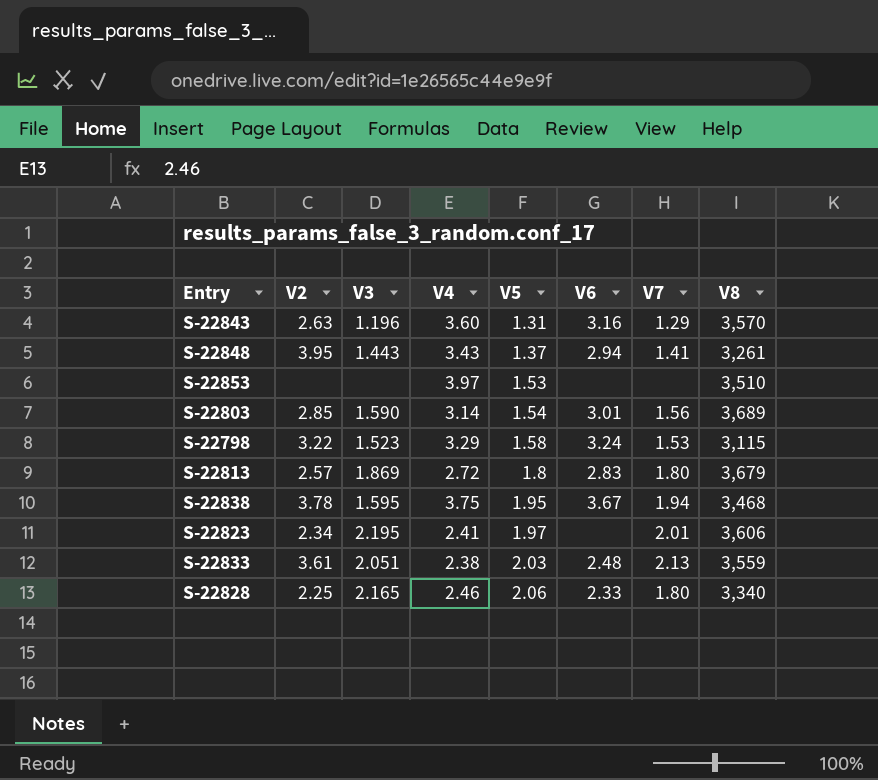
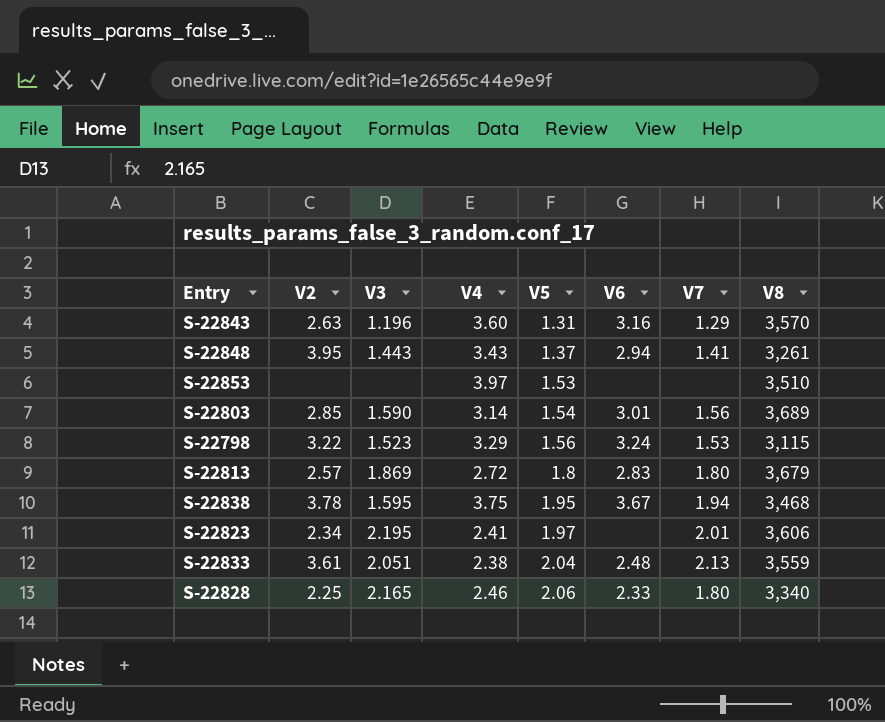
S-22798 | V5: 1.58 -> 1.56
S-22833 | V5: 2.03 -> 2.04

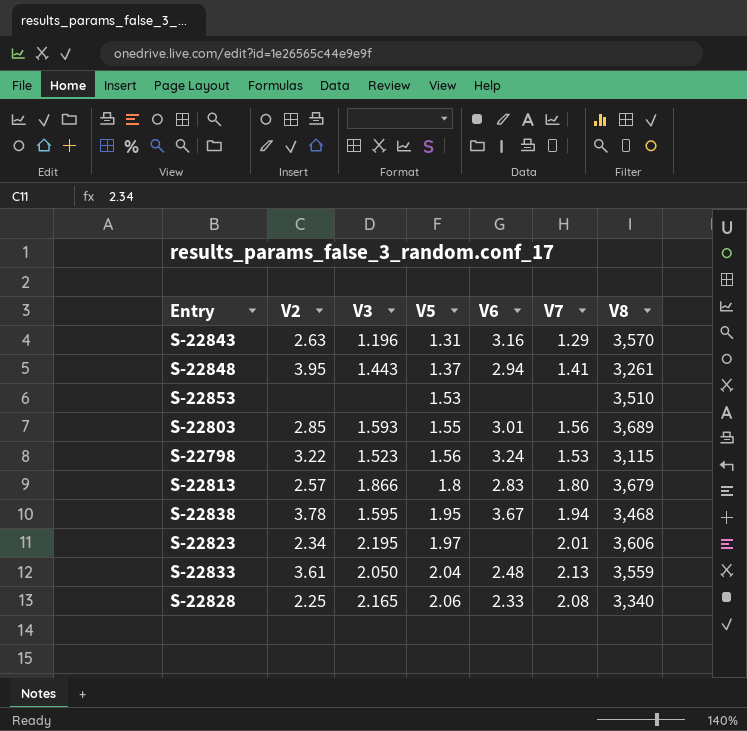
column V4 | position: 4 -> none
S-22803 | V3: 1.590 -> 1.593
S-22803 | V5: 1.54 -> 1.55
S-22813 | V3: 1.869 -> 1.866
S-22833 | V3: 2.051 -> 2.050
S-22828 | V7: 1.80 -> 2.08

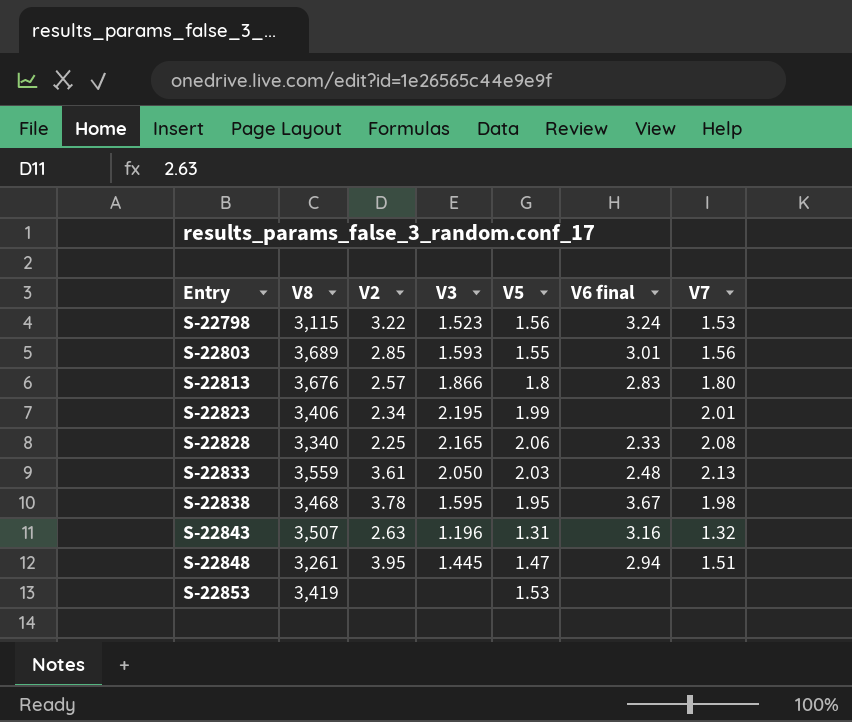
row order: V5 ascending -> Entry ascending
column V8 | position: 7 -> 2
column name: V6 -> V6 final
S-22813 | V8: 3,679 -> 3,676
S-22823 | V8: 3,606 -> 3,406
S-22823 | V5: 1.97 -> 1.99
S-22833 | V5: 2.04 -> 2.03
S-22838 | V7: 1.94 -> 1.98
S-22843 | V8: 3,570 -> 3,507
S-22843 | V7: 1.29 -> 1.32
S-22848 | V3: 1.443 -> 1.445
S-22848 | V5: 1.37 -> 1.47
S-22848 | V7: 1.41 -> 1.51
S-22853 | V8: 3,510 -> 3,419

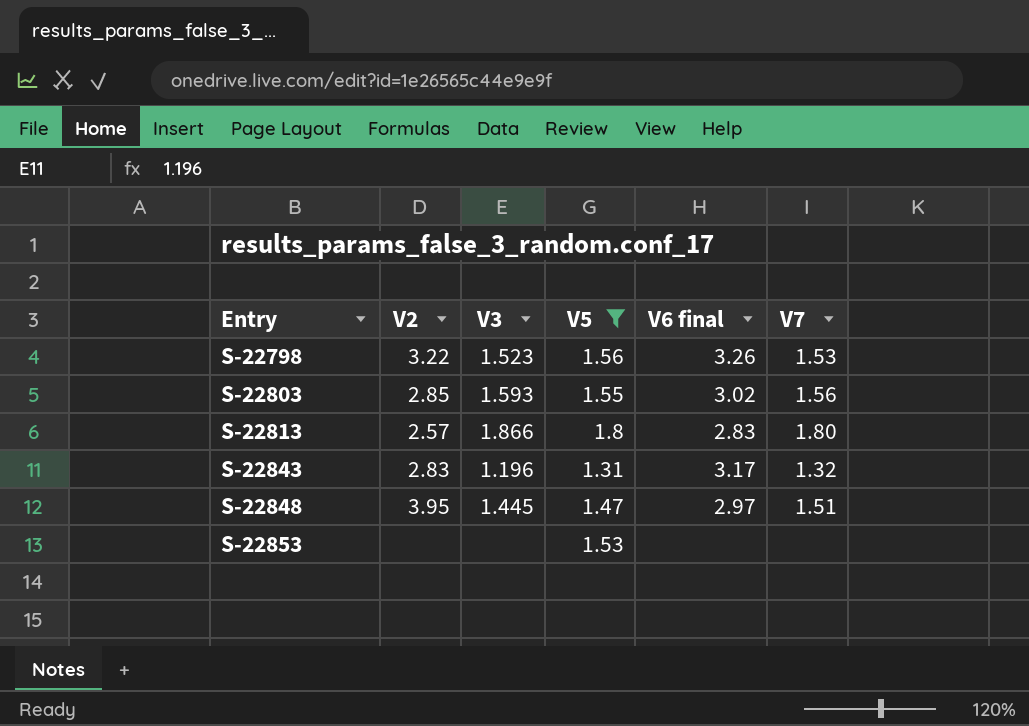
filter: none -> V5 <= 1.8
column V8 | position: 2 -> none
S-22798 | V6 final: 3.24 -> 3.26
S-22803 | V6 final: 3.01 -> 3.02
S-22843 | V2: 2.63 -> 2.83
S-22843 | V6 final: 3.16 -> 3.17
S-22848 | V6 final: 2.94 -> 2.97

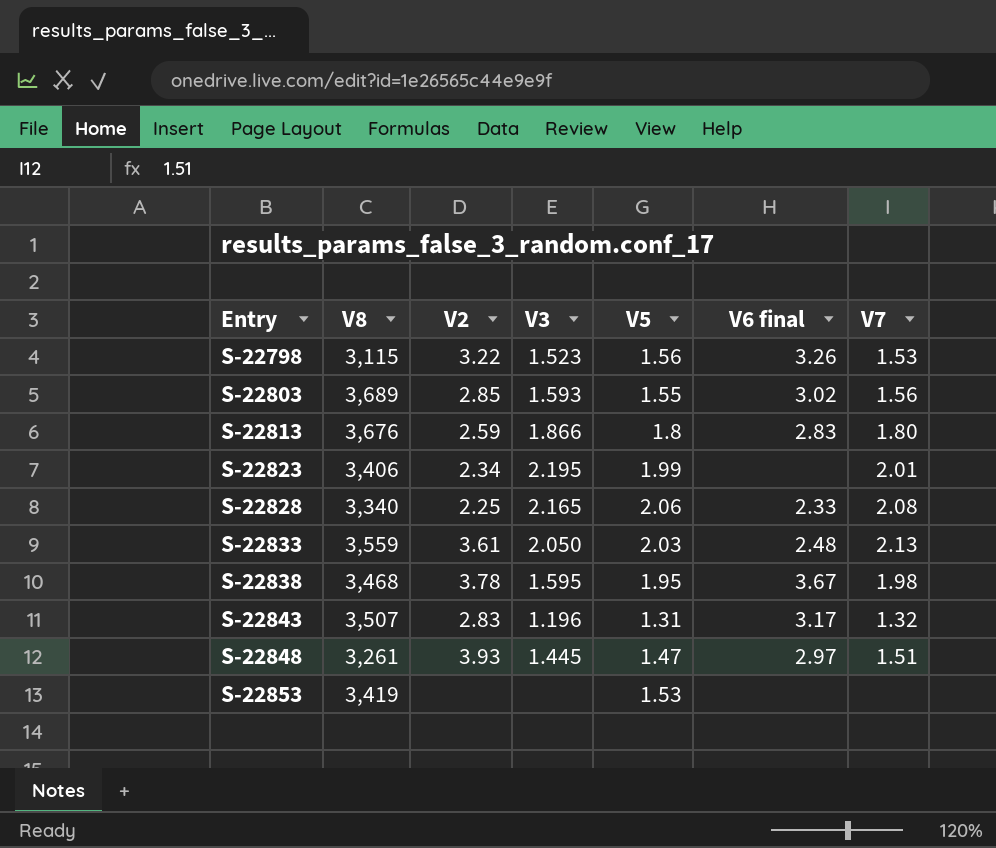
filter: V5 <= 1.8 -> none
column V8 | position: none -> 2
S-22813 | V2: 2.57 -> 2.59
S-22848 | V2: 3.95 -> 3.93

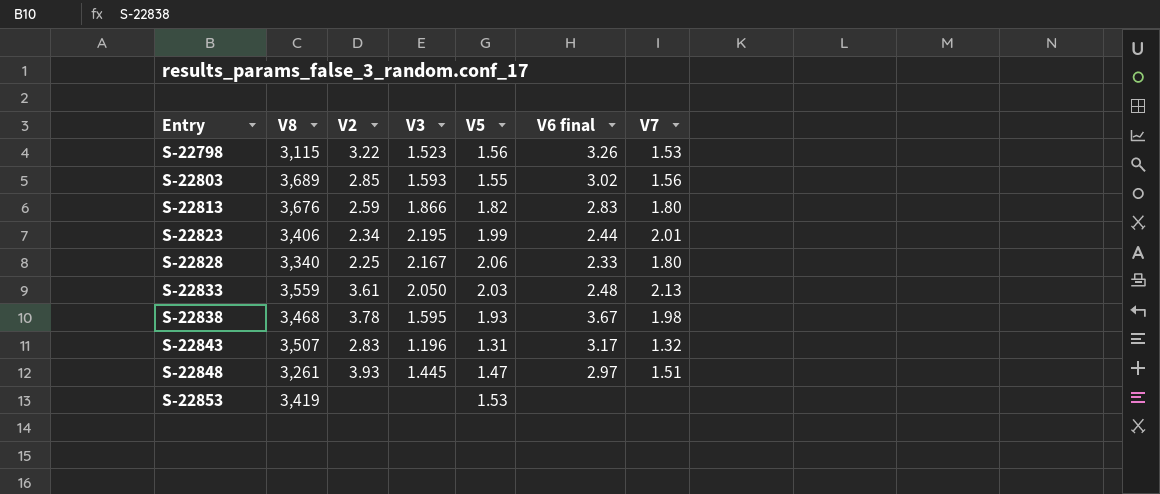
S-22813 | V5: 1.8 -> 1.82
S-22823 | V6 final: none -> 2.44
S-22828 | V3: 2.165 -> 2.167
S-22828 | V7: 2.08 -> 1.80
S-22838 | V5: 1.95 -> 1.93

